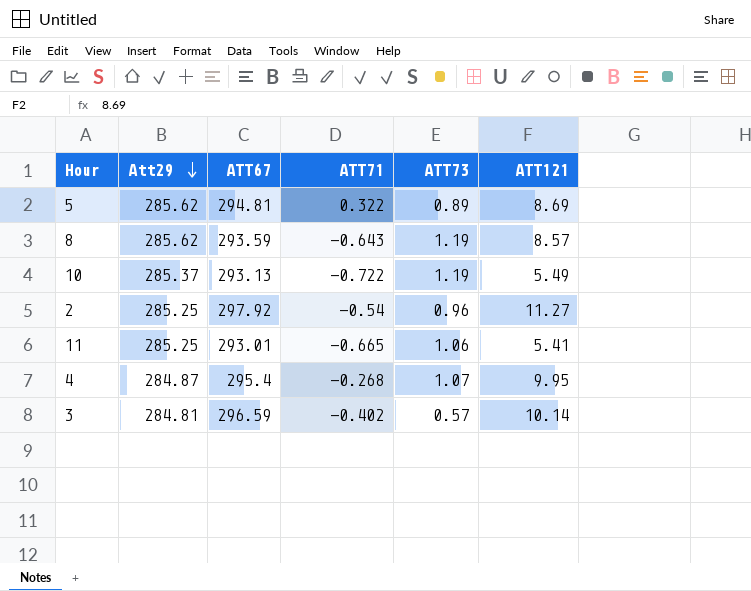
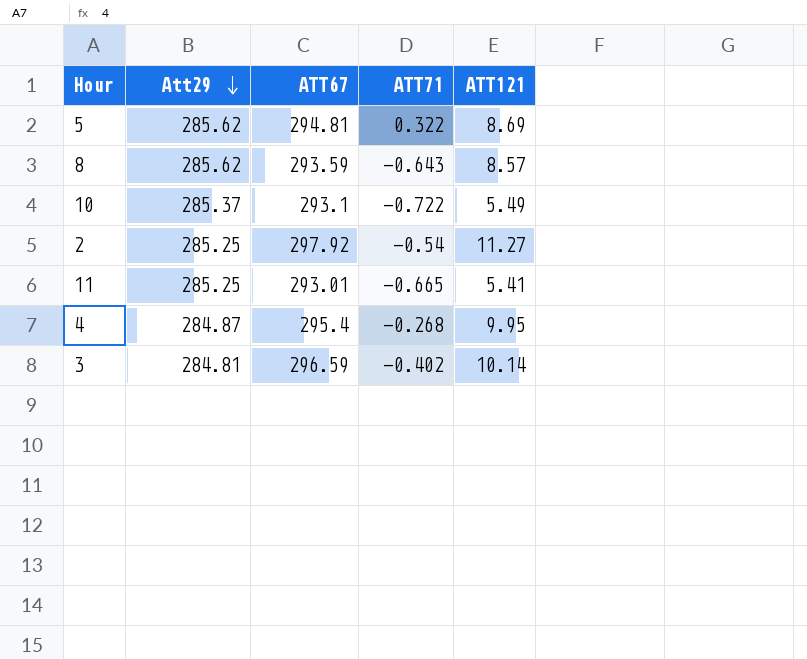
column ATT73 | position: 5 -> none
10 | ATT67: 293.13 -> 293.1

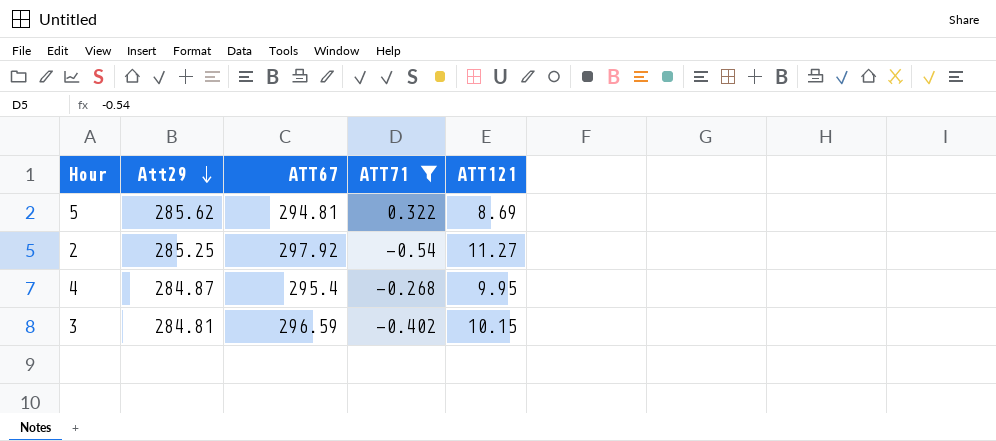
filter: none -> ATT71 >= -0.54
3 | ATT121: 10.14 -> 10.15

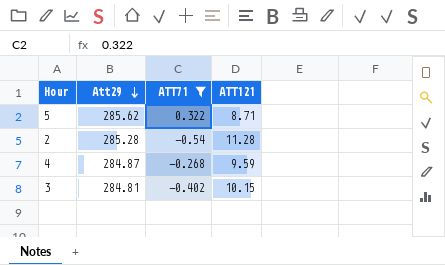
column ATT67 | position: 3 -> none
5 | ATT121: 8.69 -> 8.71
2 | Att29: 285.25 -> 285.28
2 | ATT121: 11.27 -> 11.28
4 | ATT121: 9.95 -> 9.59

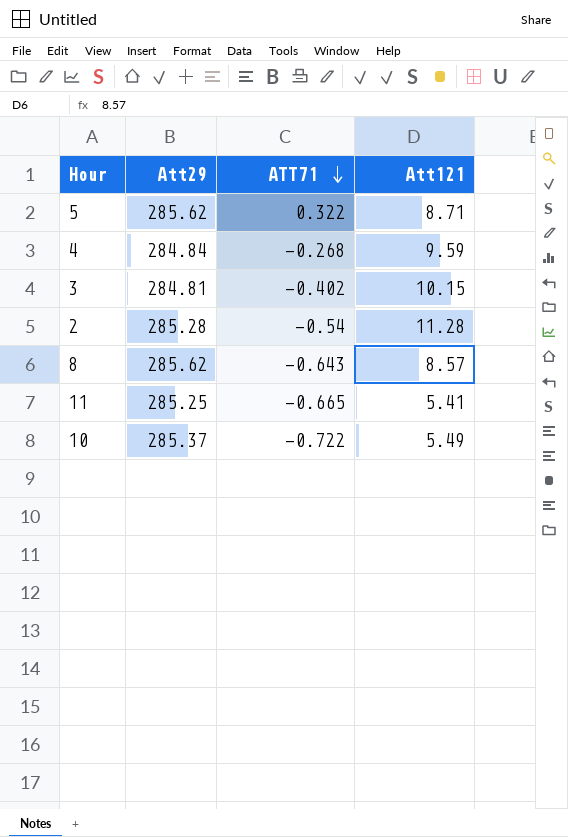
filter: ATT71 >= -0.54 -> none
row order: Att29 descending -> ATT71 descending
column name: ATT121 -> Att121
4 | Att29: 284.87 -> 284.84

